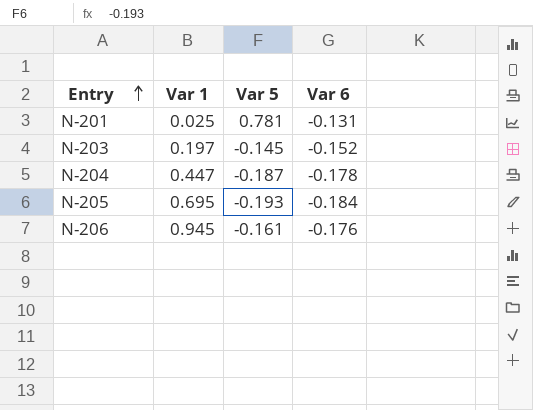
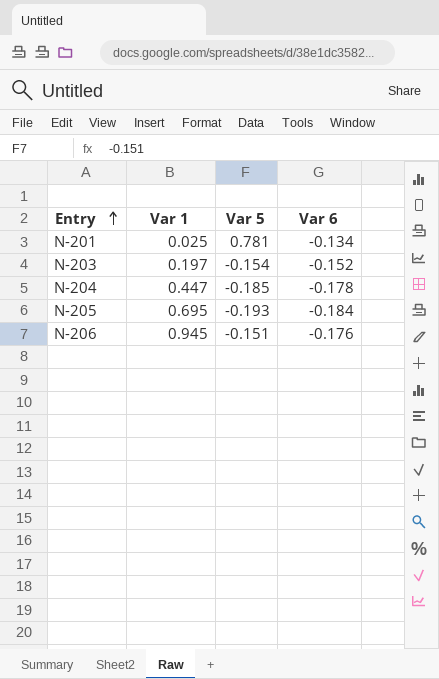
N-201 | Var 6: -0.131 -> -0.134
N-203 | Var 5: -0.145 -> -0.154
N-204 | Var 5: -0.187 -> -0.185
N-206 | Var 5: -0.161 -> -0.151

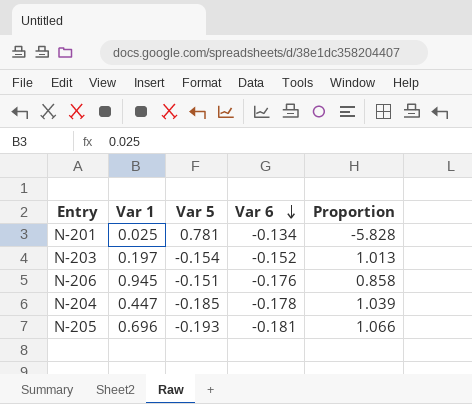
row order: Entry ascending -> Var 6 descending
column Proportion | formula: none -> [Var 5] / [Var 6]
N-205 | Var 1: 0.695 -> 0.696
N-205 | Var 6: -0.184 -> -0.181

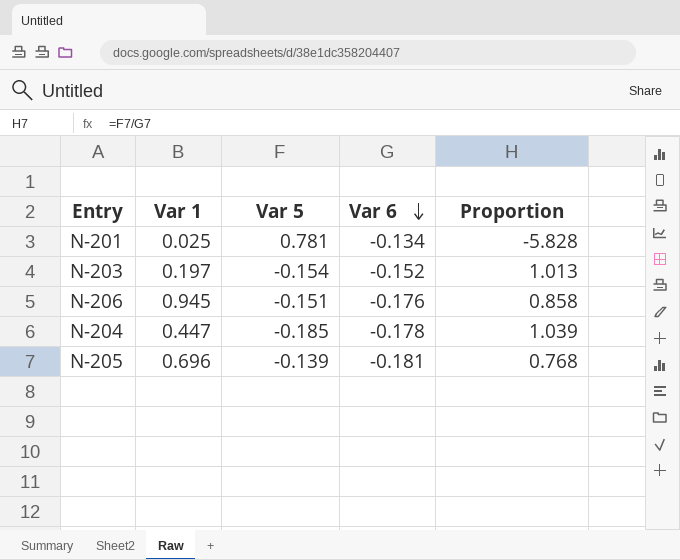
N-205 | Var 5: -0.193 -> -0.139
N-205 | Proportion: 1.066 -> 0.768

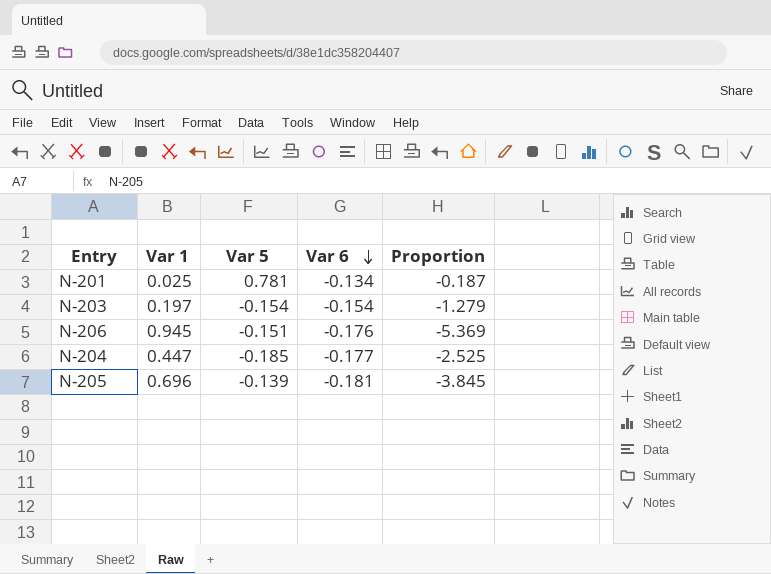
column Proportion | formula: [Var 5] / [Var 6] -> [Var 1] / [Var 6]
N-203 | Var 6: -0.152 -> -0.154
N-204 | Var 6: -0.178 -> -0.177

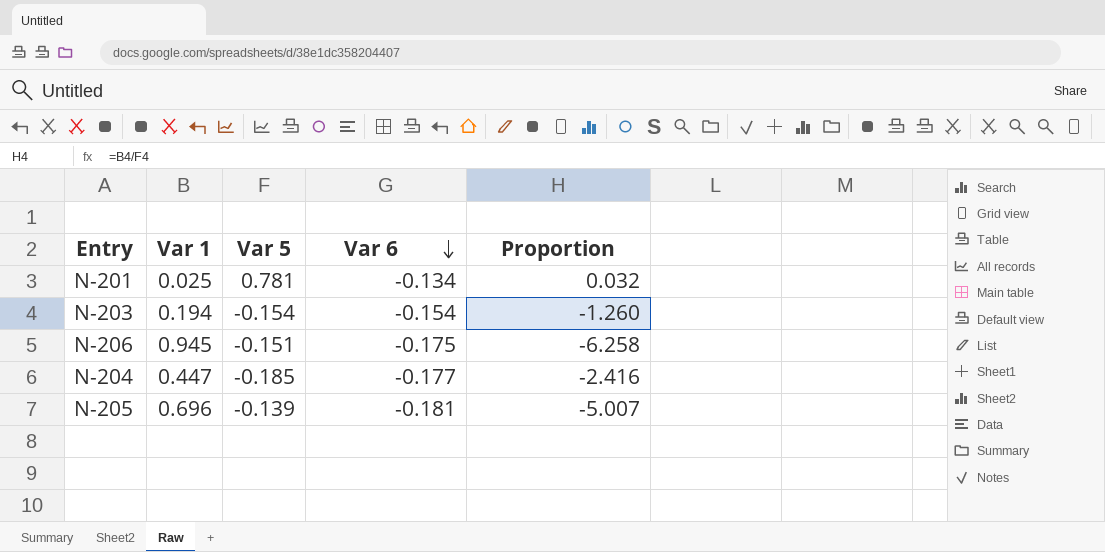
column Proportion | formula: [Var 1] / [Var 6] -> [Var 1] / [Var 5]
N-203 | Var 1: 0.197 -> 0.194
N-206 | Var 6: -0.176 -> -0.175

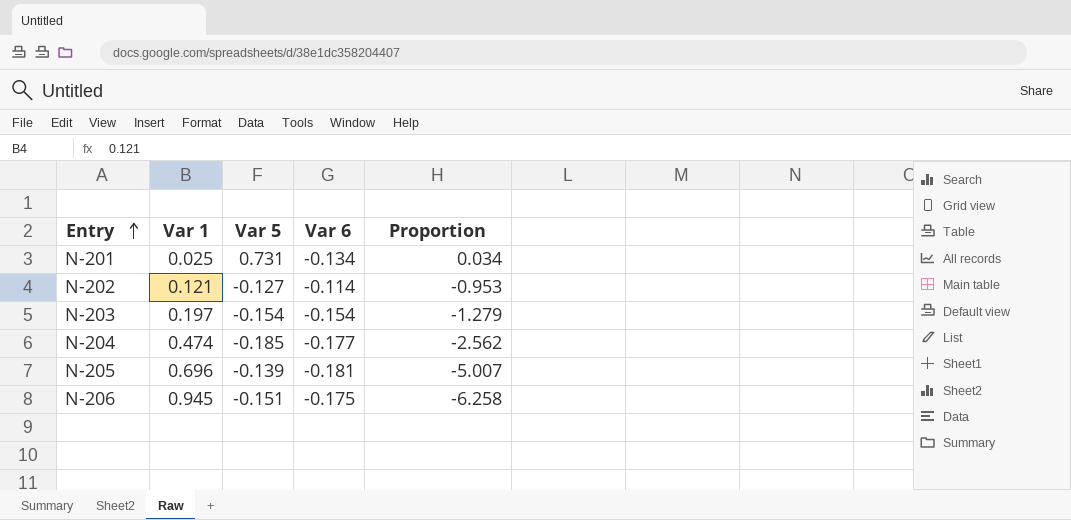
row order: Var 6 descending -> Entry ascending
N-201 | Var 5: 0.781 -> 0.731
N-201 | Proportion: 0.032 -> 0.034
row N-202: none -> 0.121 | -0.127 | -0.114 | -0.953
N-203 | Var 1: 0.194 -> 0.197
N-203 | Proportion: -1.260 -> -1.279
N-204 | Var 1: 0.447 -> 0.474
N-204 | Proportion: -2.416 -> -2.562

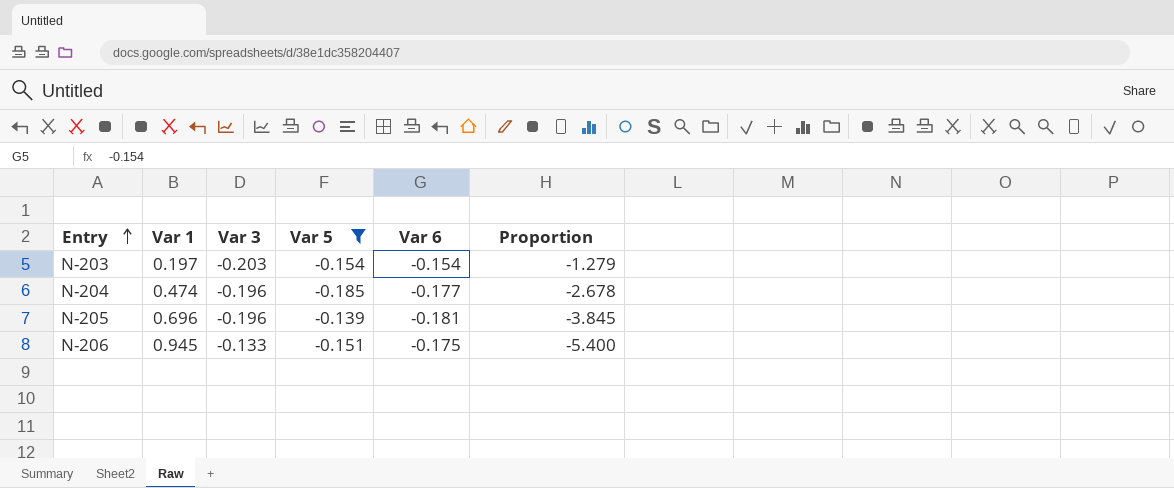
filter: none -> Var 5 <= -0.139
column Var 3 | position: none -> 3
column Proportion | formula: [Var 1] / [Var 5] -> [Var 1] / [Var 6]

